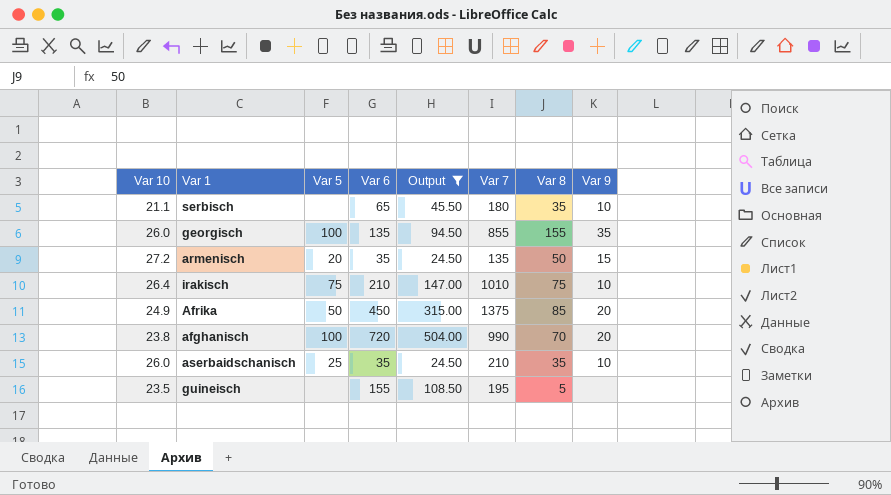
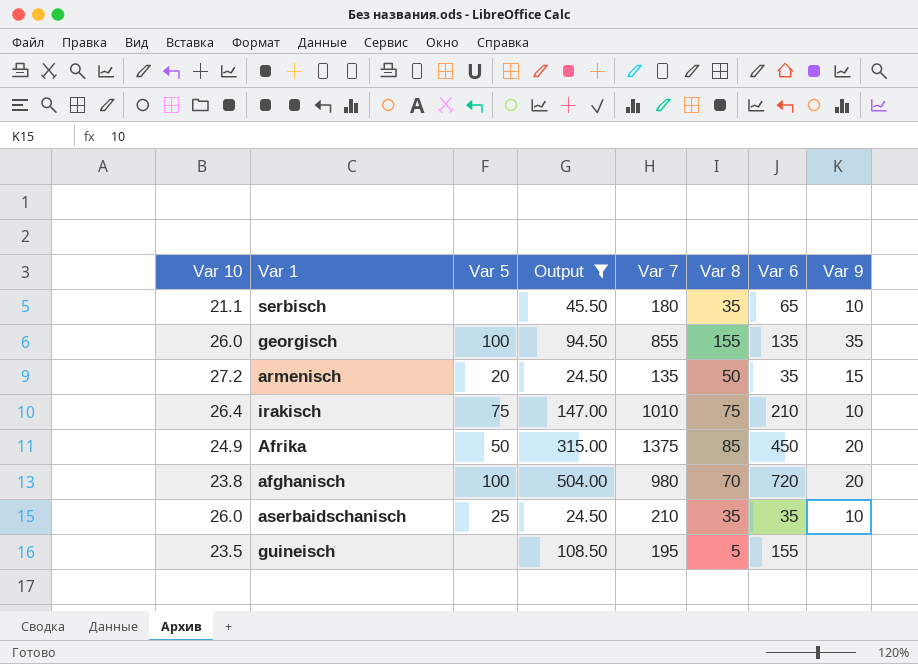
column Var 6 | position: 4 -> 7
afghanisch | Var 7: 990 -> 980

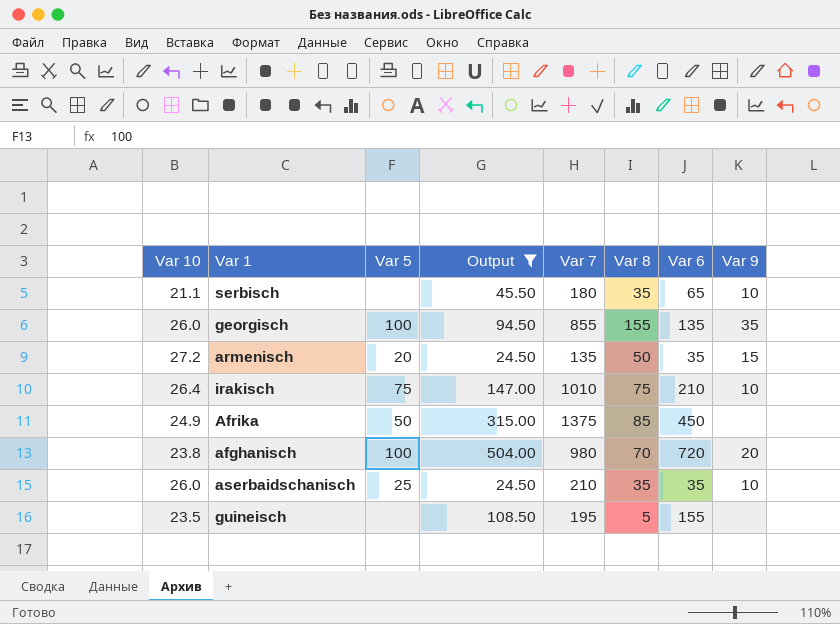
Afrika | Var 9: 20 -> none

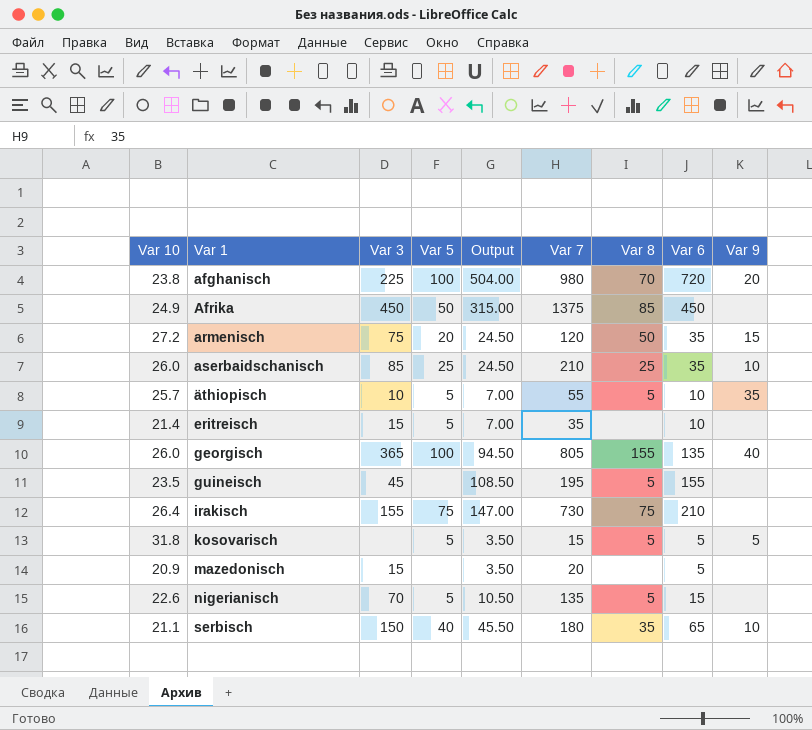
filter: Output >= 24.50 -> none
row order: none -> Var 1 ascending
column Var 3 | position: none -> 3
armenisch | Var 7: 135 -> 120
aserbaidschanisch | Var 8: 35 -> 25
georgisch | Var 7: 855 -> 805
georgisch | Var 9: 35 -> 40
irakisch | Var 7: 1010 -> 730
irakisch | Var 9: 10 -> none
serbisch | Var 5: none -> 40

